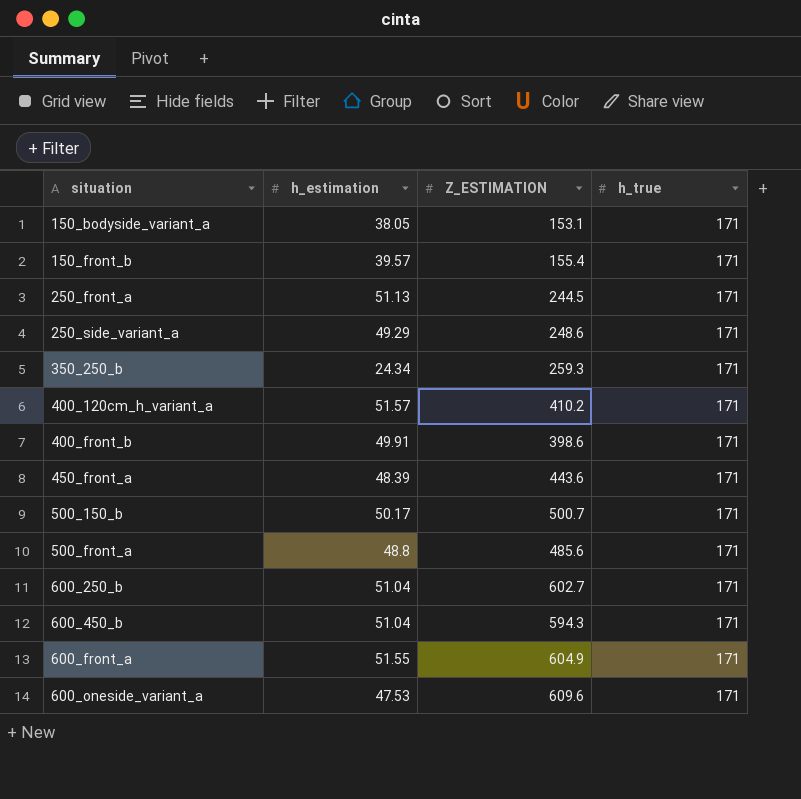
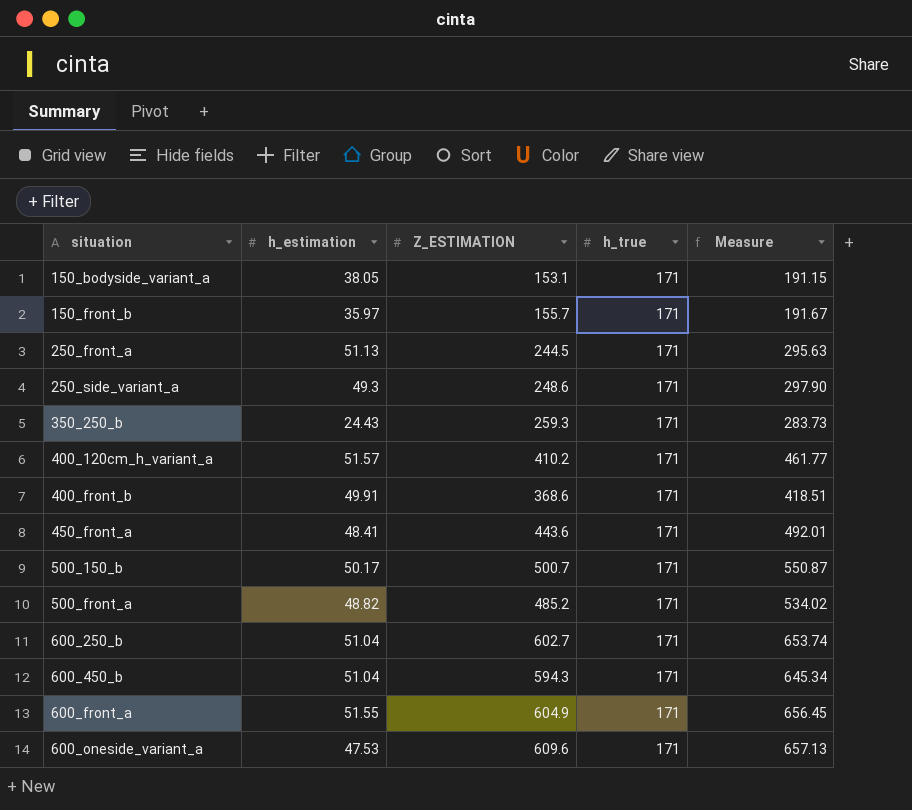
column Measure | formula: none -> [h_estimation] + [Z_ESTIMATION]
150_front_b | h_estimation: 39.57 -> 35.97
150_front_b | Z_ESTIMATION: 155.4 -> 155.7
250_side_variant_a | h_estimation: 49.29 -> 49.3
350_250_b | h_estimation: 24.34 -> 24.43
400_front_b | Z_ESTIMATION: 398.6 -> 368.6
450_front_a | h_estimation: 48.39 -> 48.41
500_front_a | h_estimation: 48.8 -> 48.82
500_front_a | Z_ESTIMATION: 485.6 -> 485.2

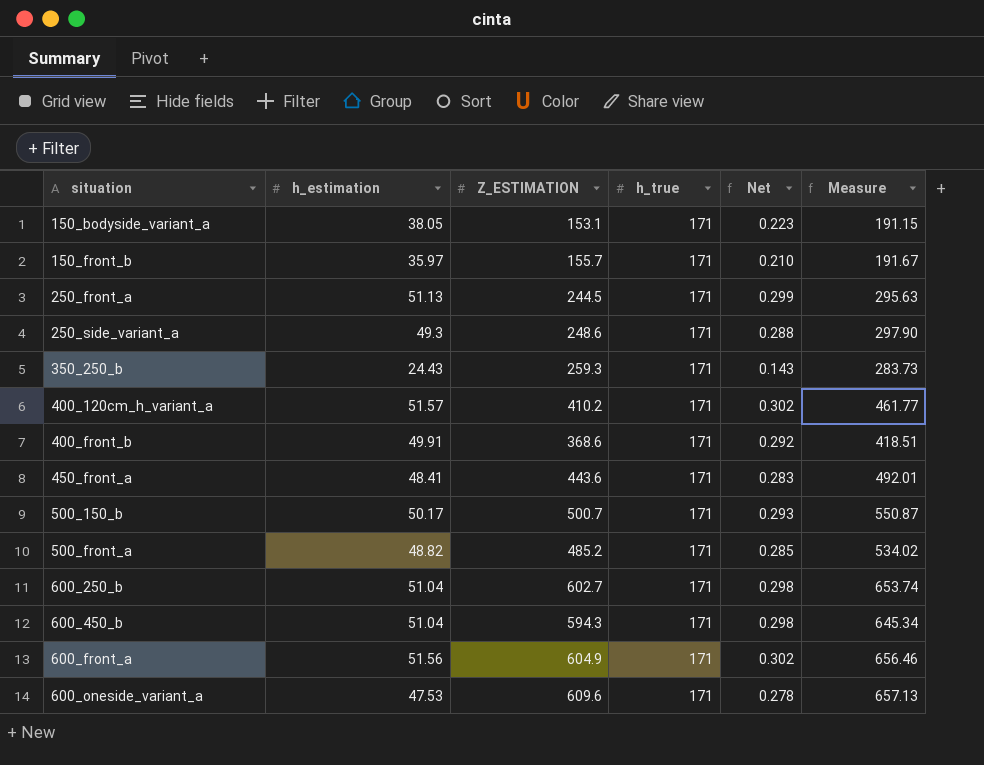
column Net | formula: none -> [h_estimation] / [h_true]
600_front_a | h_estimation: 51.55 -> 51.56
600_front_a | Measure: 656.45 -> 656.46

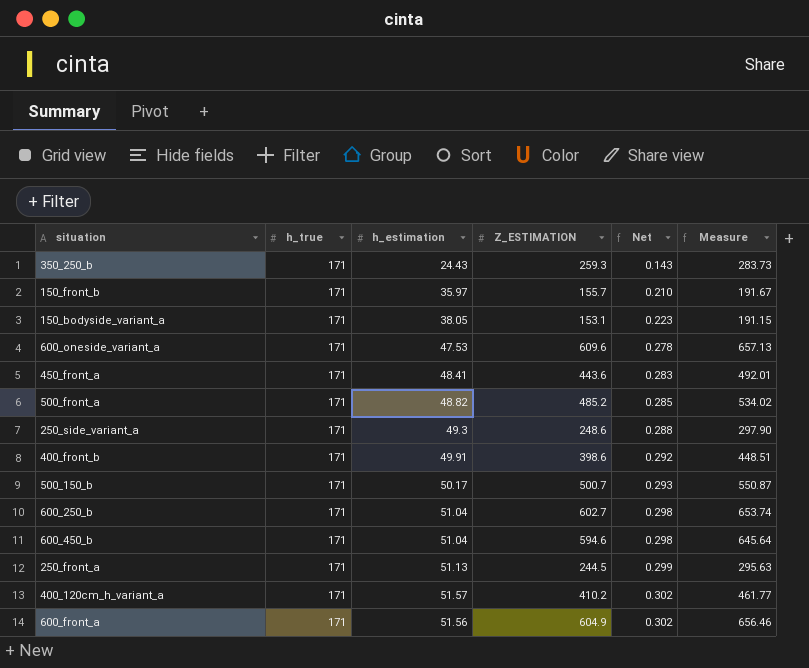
row order: situation ascending -> Net ascending
column h_true | position: 4 -> 2
400_front_b | Z_ESTIMATION: 368.6 -> 398.6
400_front_b | Measure: 418.51 -> 448.51
600_450_b | Z_ESTIMATION: 594.3 -> 594.6
600_450_b | Measure: 645.34 -> 645.64

